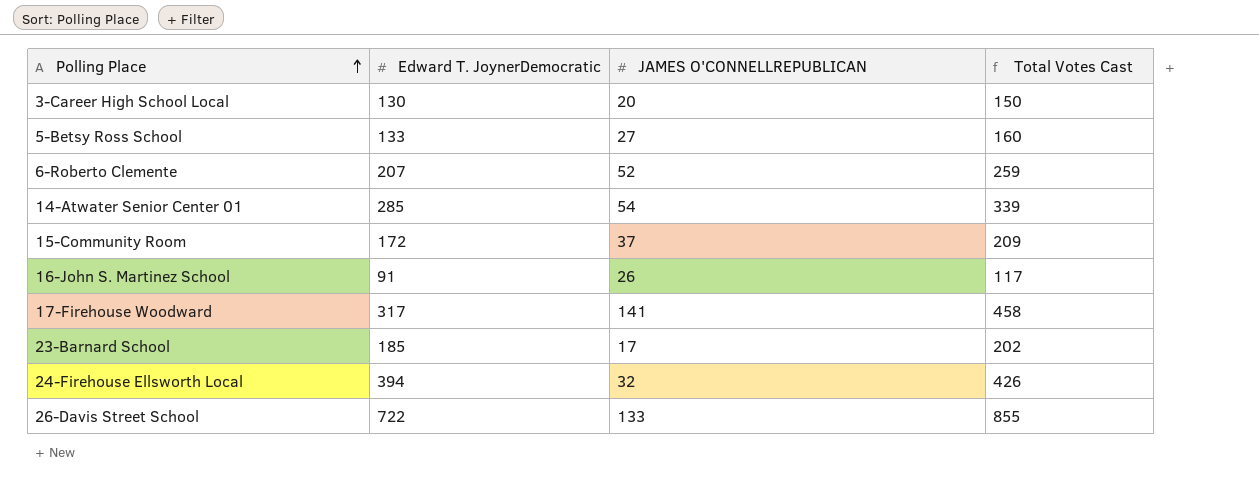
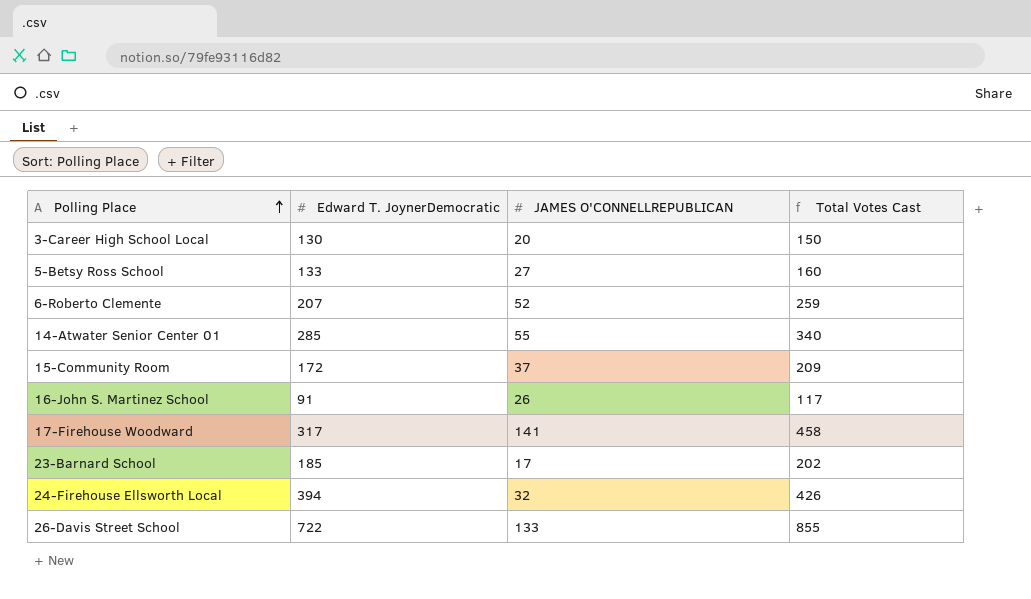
14-Atwater Senior Center 01 | JAMES O'CONNELLREPUBLICAN: 54 -> 55
14-Atwater Senior Center 01 | Total Votes Cast: 339 -> 340

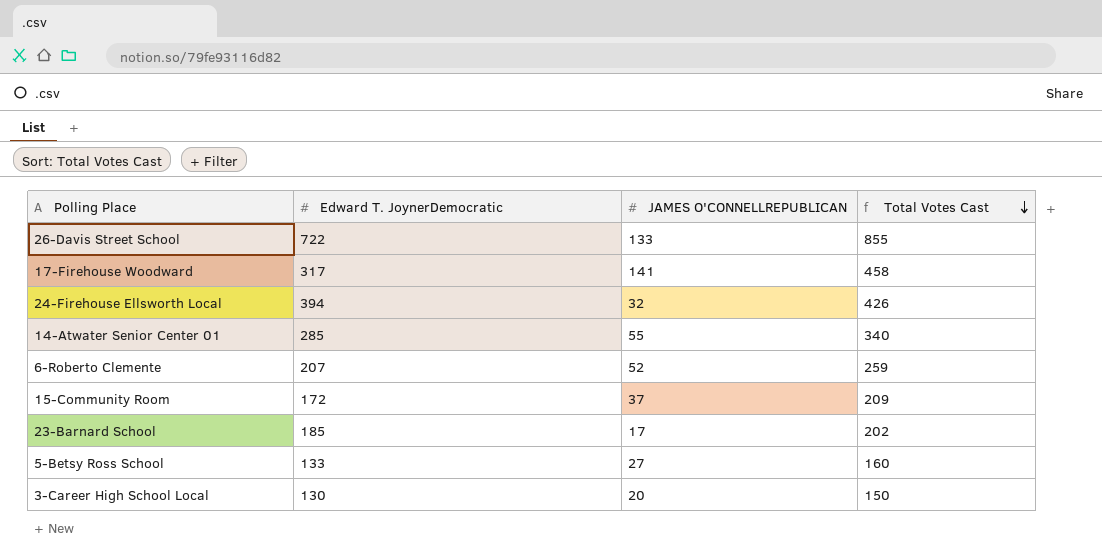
row order: Polling Place ascending -> Total Votes Cast descending
row 16-John S. Martinez School: 91 | 26 | 117 -> none

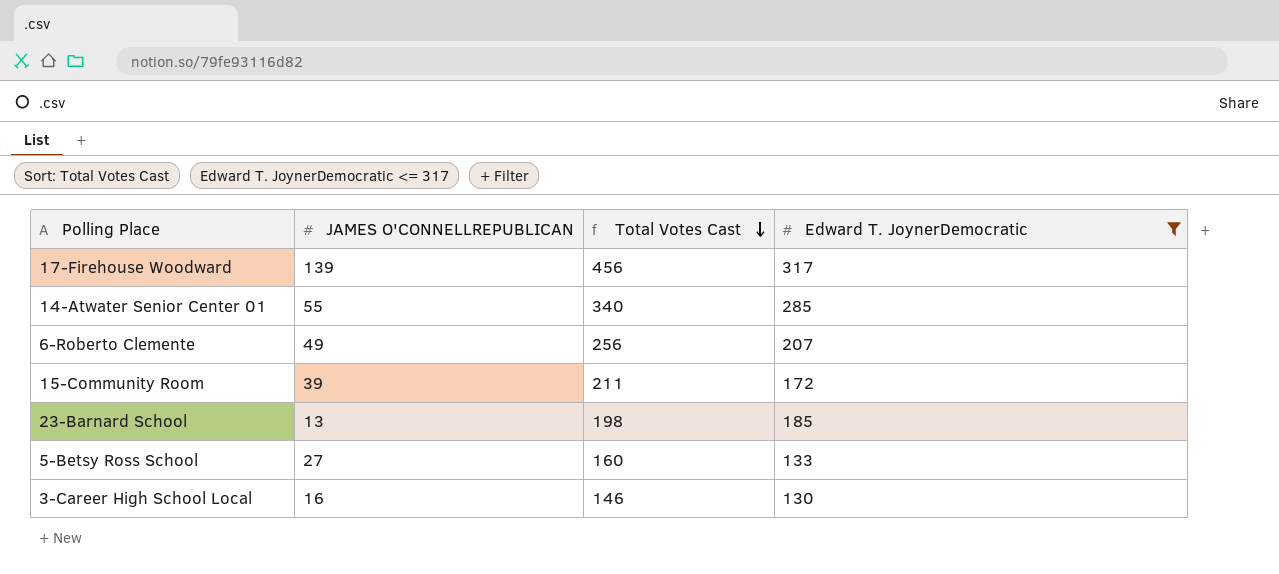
filter: none -> Edward T. JoynerDemocratic <= 317
column Edward T. JoynerDemocratic | position: 2 -> 4
17-Firehouse Woodward | JAMES O'CONNELLREPUBLICAN: 141 -> 139
17-Firehouse Woodward | Total Votes Cast: 458 -> 456
6-Roberto Clemente | JAMES O'CONNELLREPUBLICAN: 52 -> 49
6-Roberto Clemente | Total Votes Cast: 259 -> 256
15-Community Room | JAMES O'CONNELLREPUBLICAN: 37 -> 39
15-Community Room | Total Votes Cast: 209 -> 211
23-Barnard School | JAMES O'CONNELLREPUBLICAN: 17 -> 13
23-Barnard School | Total Votes Cast: 202 -> 198
3-Career High School Local | JAMES O'CONNELLREPUBLICAN: 20 -> 16
3-Career High School Local | Total Votes Cast: 150 -> 146

